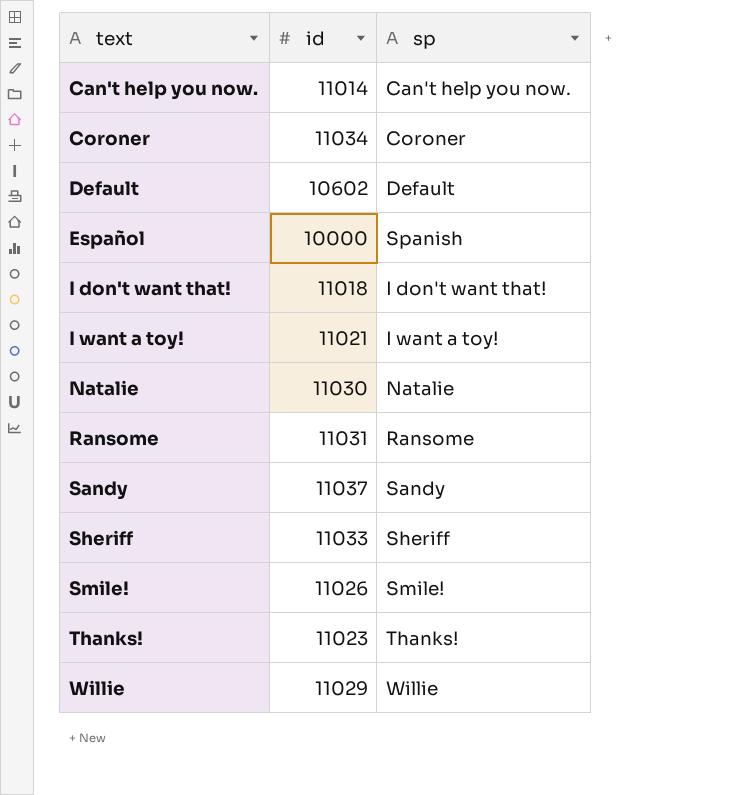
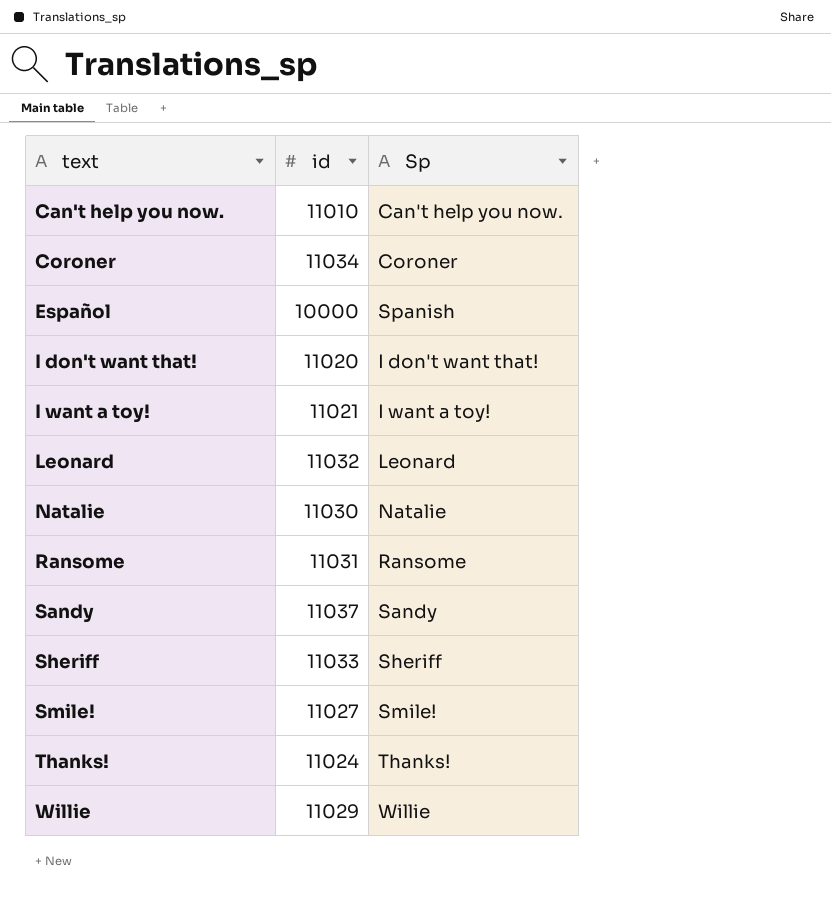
column name: sp -> Sp
row Default: 10602 | Default -> none
Can't help you now. | id: 11014 -> 11010
I don't want that! | id: 11018 -> 11020
row Leonard: none -> 11032 | Leonard
Smile! | id: 11026 -> 11027
Thanks! | id: 11023 -> 11024

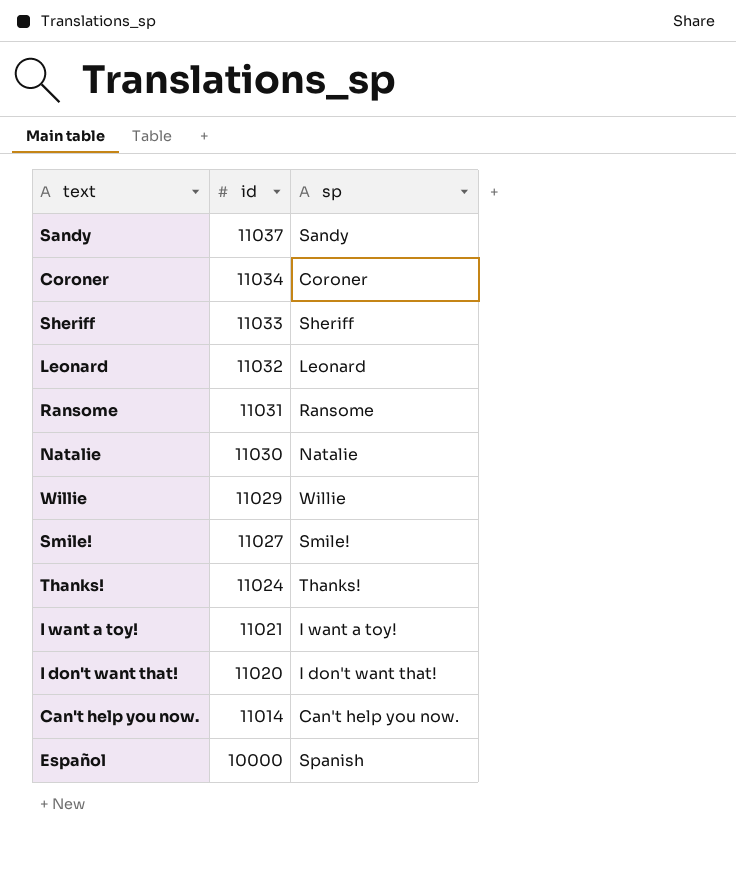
row order: text ascending -> id descending
column name: Sp -> sp
Can't help you now. | id: 11010 -> 11014

